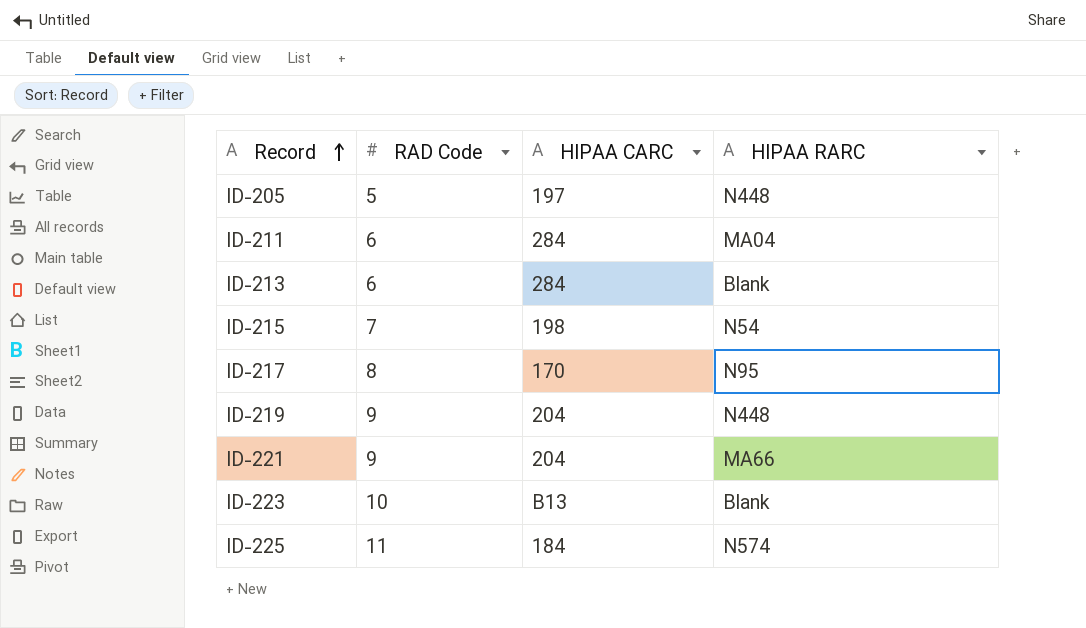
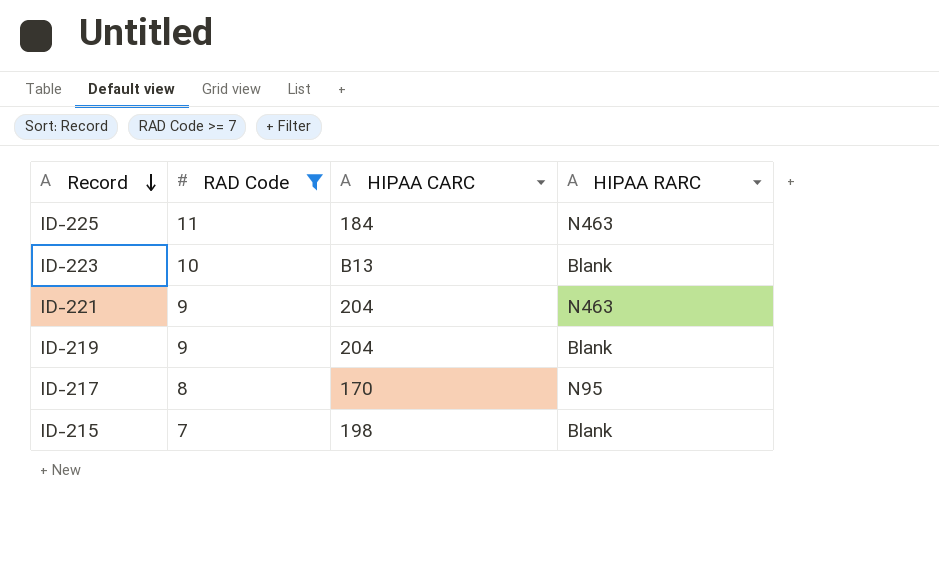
filter: none -> RAD Code >= 7
row order: Record ascending -> Record descending
ID-225 | HIPAA RARC: N574 -> N463
ID-221 | HIPAA RARC: MA66 -> N463
ID-219 | HIPAA RARC: N448 -> Blank
ID-215 | HIPAA RARC: N54 -> Blank

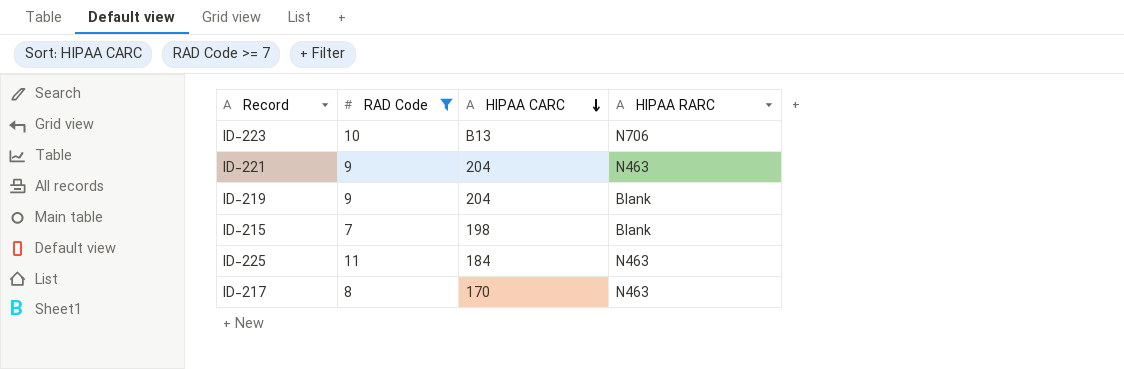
row order: Record descending -> HIPAA CARC descending
ID-223 | HIPAA RARC: Blank -> N706
ID-217 | HIPAA RARC: N95 -> N463

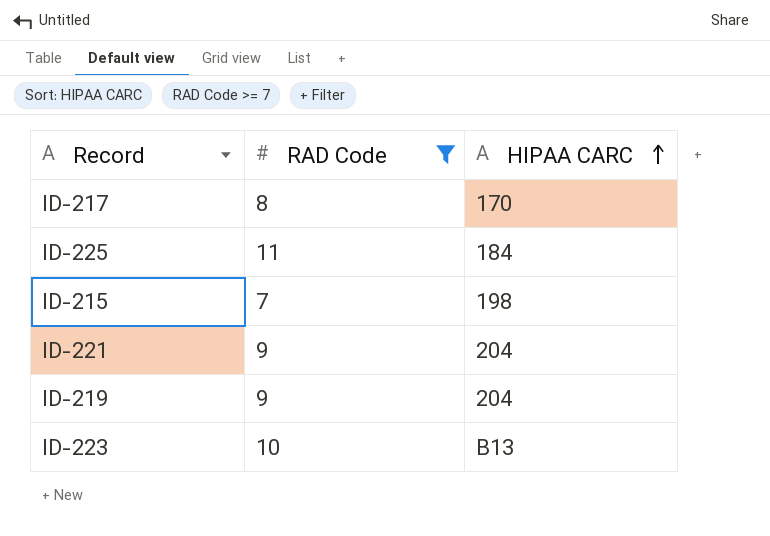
row order: HIPAA CARC descending -> HIPAA CARC ascending
column HIPAA RARC | position: 4 -> none

